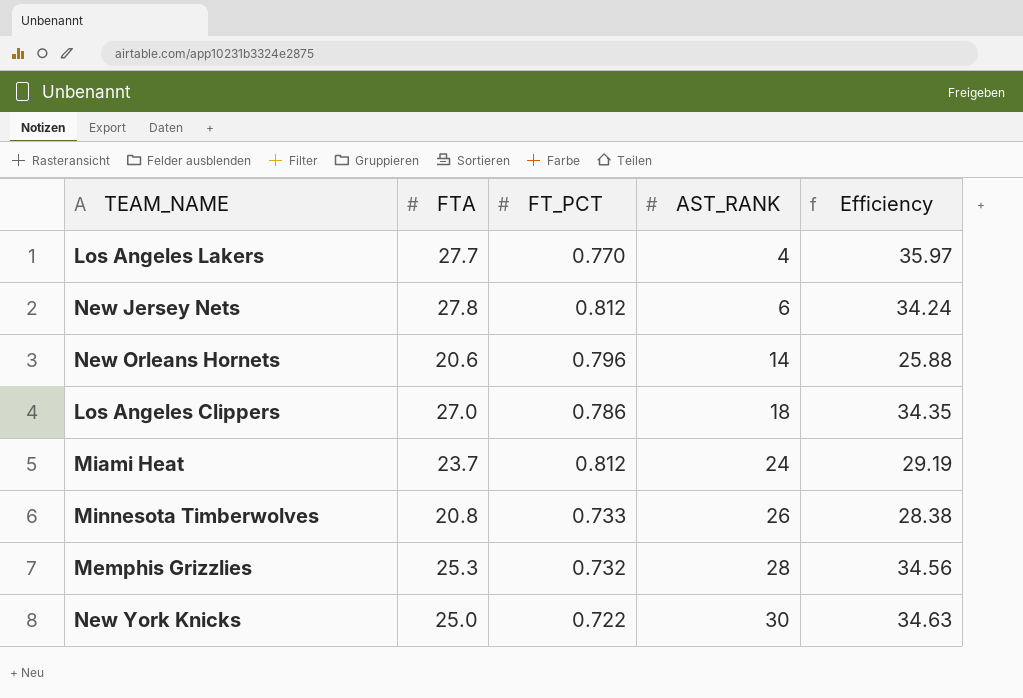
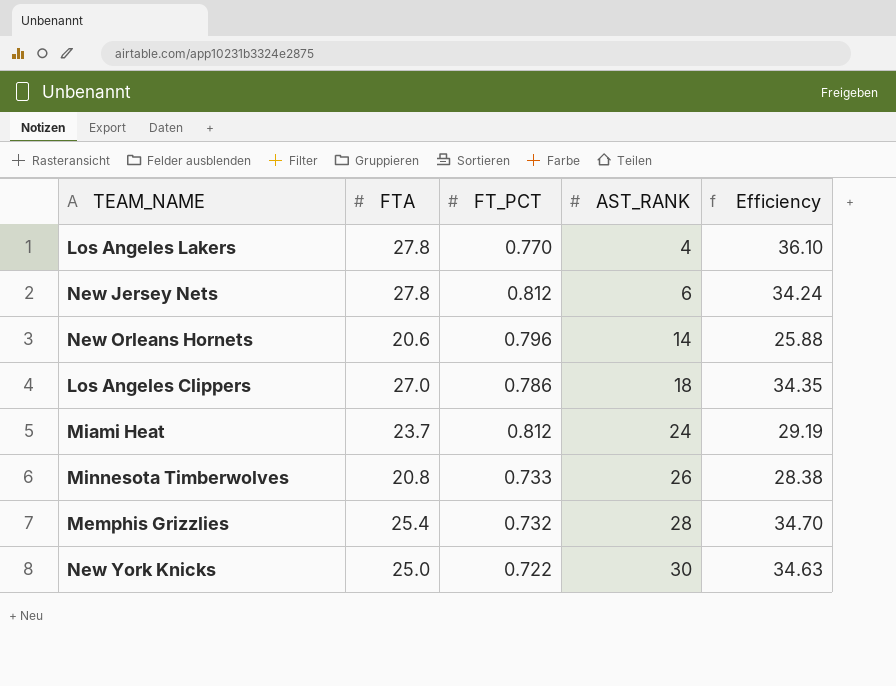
Los Angeles Lakers | FTA: 27.7 -> 27.8
Los Angeles Lakers | Efficiency: 35.97 -> 36.10
Memphis Grizzlies | FTA: 25.3 -> 25.4
Memphis Grizzlies | Efficiency: 34.56 -> 34.70

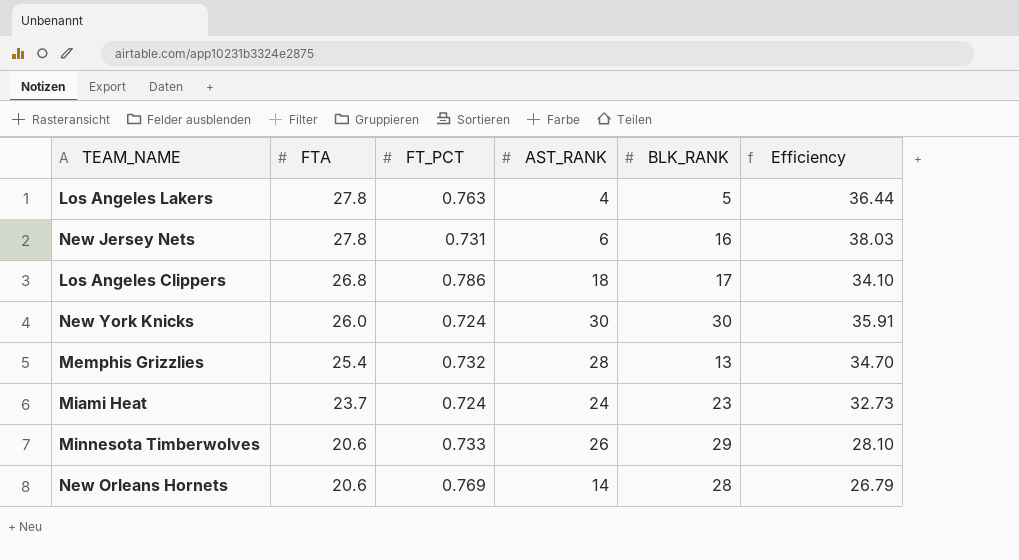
row order: AST_RANK ascending -> FTA descending
column BLK_RANK | position: none -> 5
Los Angeles Lakers | FT_PCT: 0.770 -> 0.763
Los Angeles Lakers | Efficiency: 36.10 -> 36.44
New Jersey Nets | FT_PCT: 0.812 -> 0.731
New Jersey Nets | Efficiency: 34.24 -> 38.03
Los Angeles Clippers | FTA: 27.0 -> 26.8
Los Angeles Clippers | Efficiency: 34.35 -> 34.10
New York Knicks | FTA: 25.0 -> 26.0
New York Knicks | FT_PCT: 0.722 -> 0.724
New York Knicks | Efficiency: 34.63 -> 35.91
Miami Heat | FT_PCT: 0.812 -> 0.724
Miami Heat | Efficiency: 29.19 -> 32.73
Minnesota Timberwolves | FTA: 20.8 -> 20.6
Minnesota Timberwolves | Efficiency: 28.38 -> 28.10
New Orleans Hornets | FT_PCT: 0.796 -> 0.769
New Orleans Hornets | Efficiency: 25.88 -> 26.79

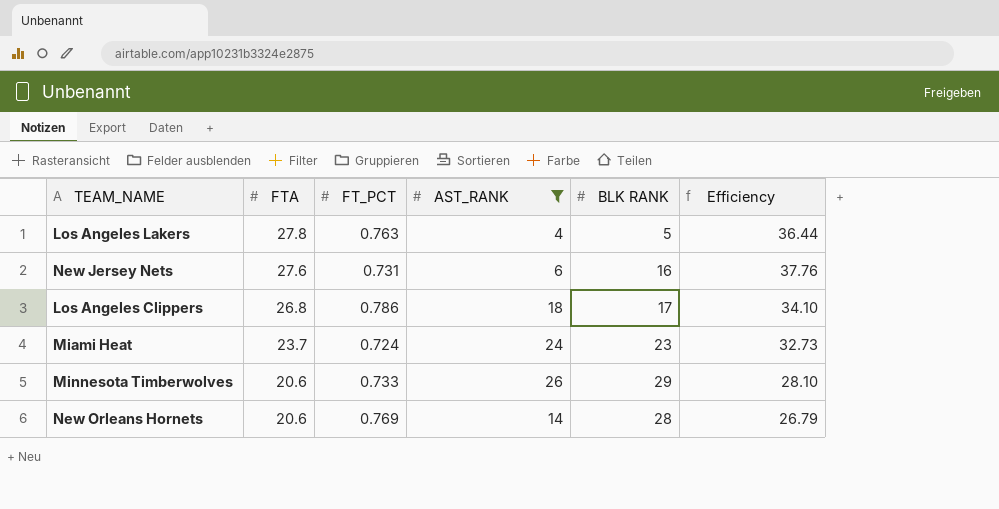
filter: none -> AST_RANK <= 26
column name: BLK_RANK -> BLK RANK
New Jersey Nets | FTA: 27.8 -> 27.6
New Jersey Nets | Efficiency: 38.03 -> 37.76

